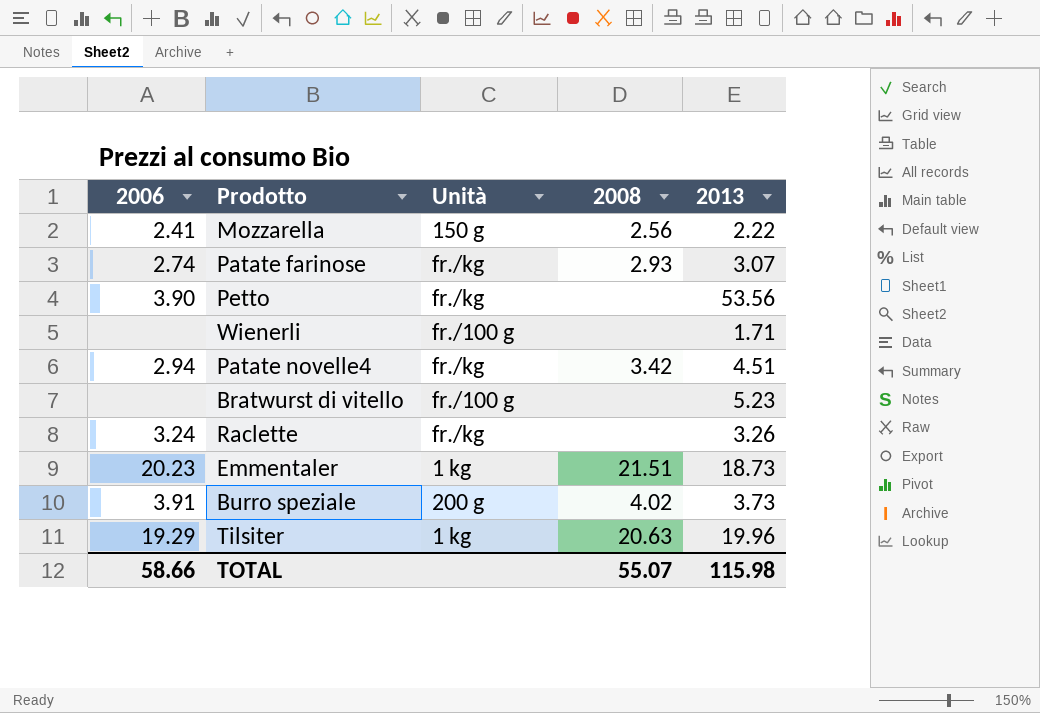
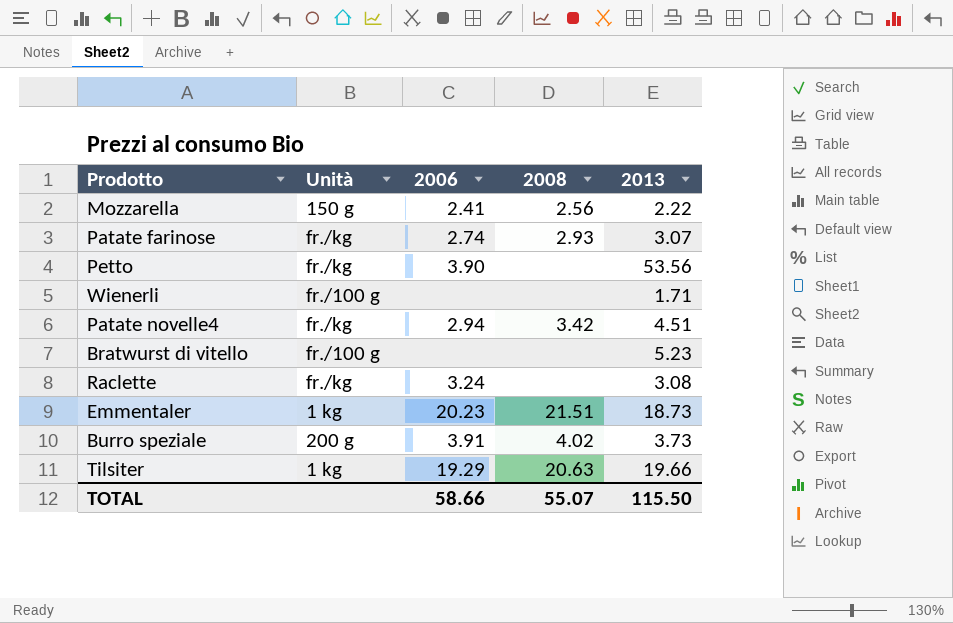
column 2006 | position: 1 -> 3
Raclette | 2013: 3.26 -> 3.08
Tilsiter | 2013: 19.96 -> 19.66
TOTAL | 2013: 115.98 -> 115.50

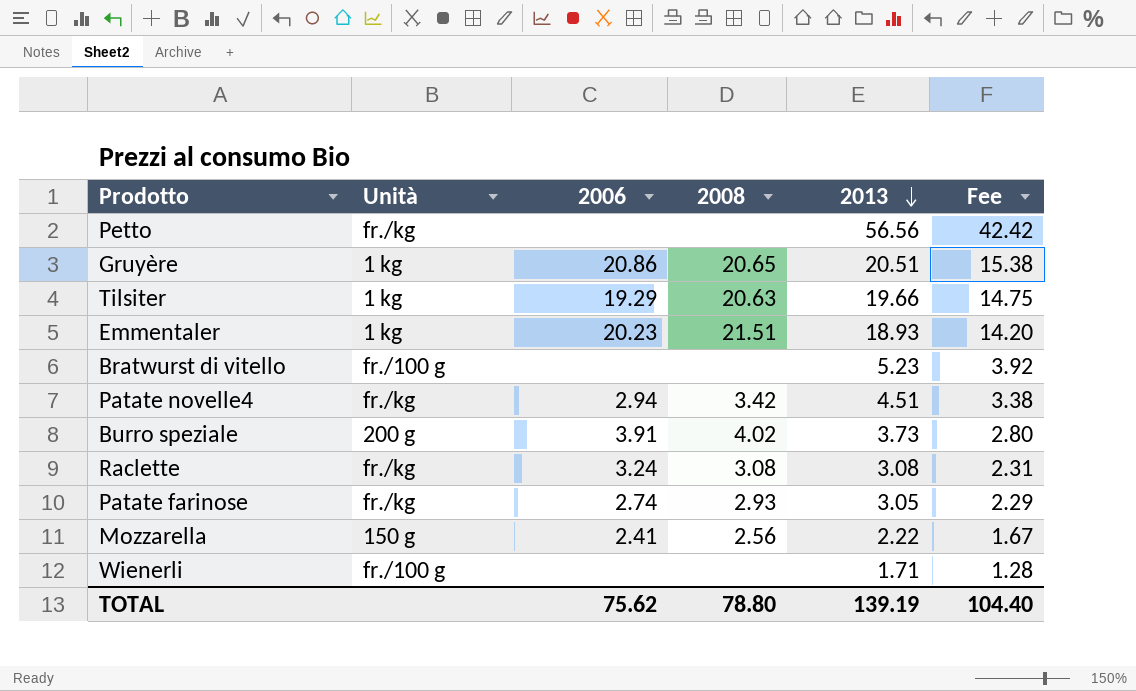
row order: none -> 2013 descending
column Fee | formula: none -> [2013] * 0.75
Petto | 2006: 3.90 -> none
Petto | 2013: 53.56 -> 56.56
row Gruyère: none -> 1 kg | 20.86 | 20.65 | 20.51 | 15.38
Emmentaler | 2013: 18.73 -> 18.93
Raclette | 2008: none -> 3.08
Patate farinose | 2013: 3.07 -> 3.05
TOTAL | 2006: 58.66 -> 75.62
TOTAL | 2008: 55.07 -> 78.80
TOTAL | 2013: 115.50 -> 139.19

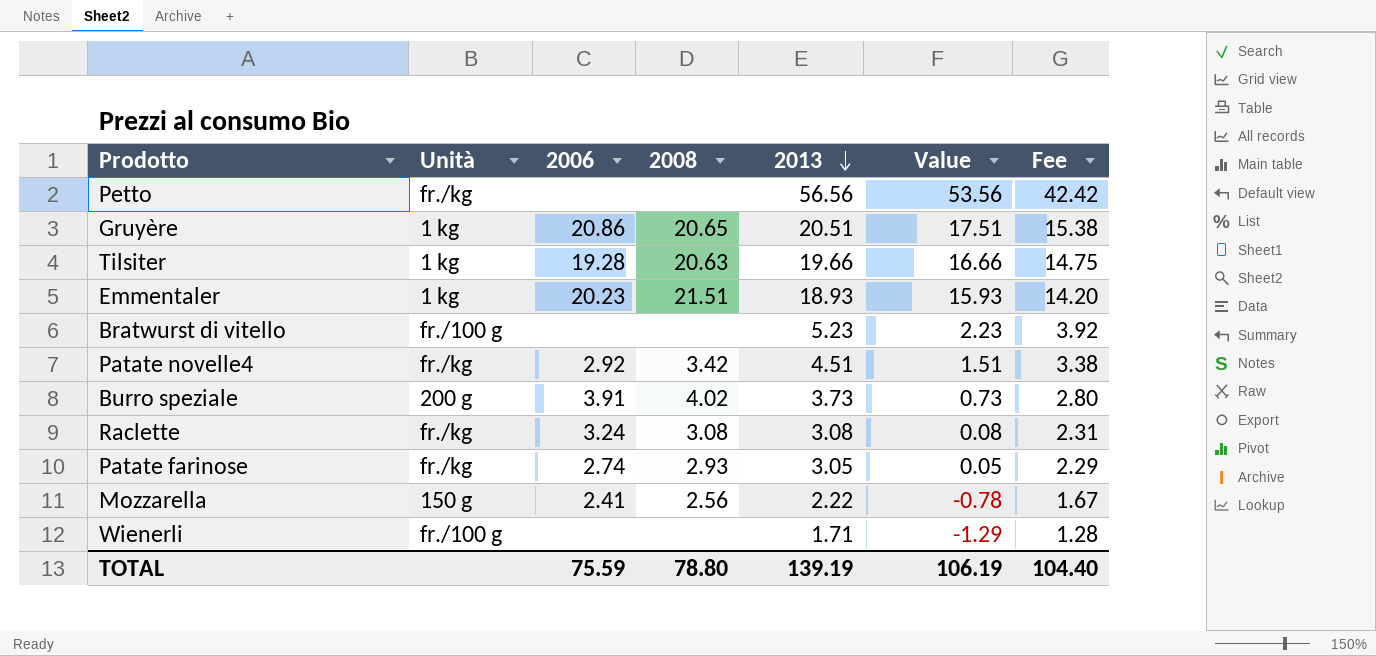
column Value | formula: none -> [2013] - 3
Tilsiter | 2006: 19.29 -> 19.28
Patate novelle4 | 2006: 2.94 -> 2.92
TOTAL | 2006: 75.62 -> 75.59

